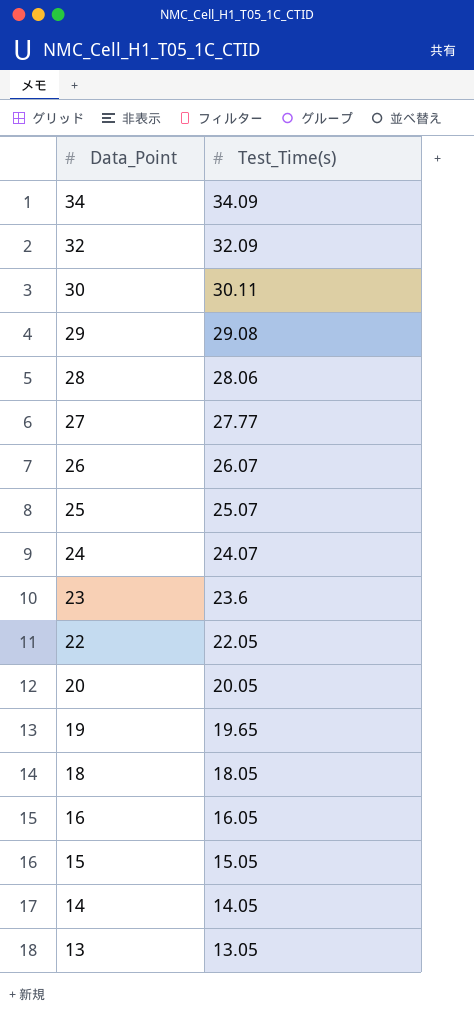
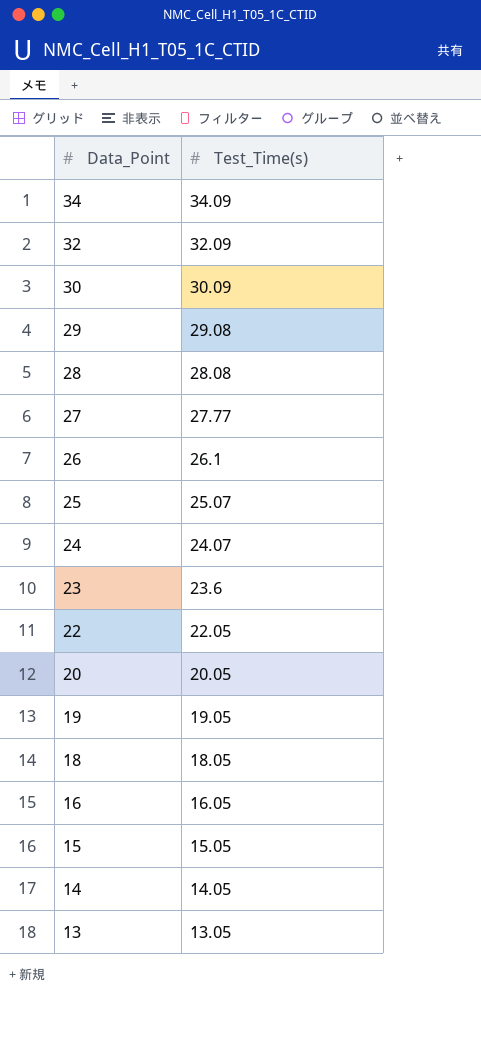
30 | Test_Time(s): 30.11 -> 30.09
28 | Test_Time(s): 28.06 -> 28.08
26 | Test_Time(s): 26.07 -> 26.1
19 | Test_Time(s): 19.65 -> 19.05

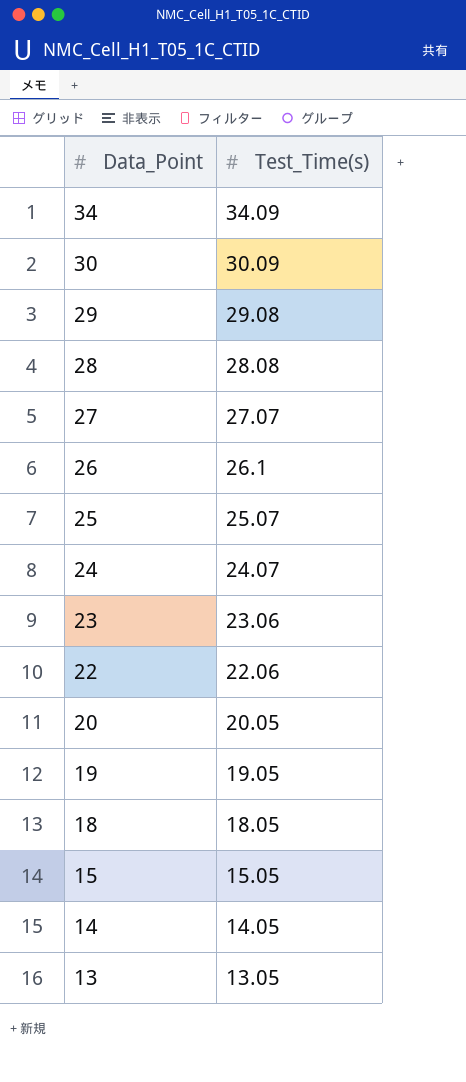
row 32: 32.09 -> none
row 16: 16.05 -> none
27 | Test_Time(s): 27.77 -> 27.07
23 | Test_Time(s): 23.6 -> 23.06
22 | Test_Time(s): 22.05 -> 22.06

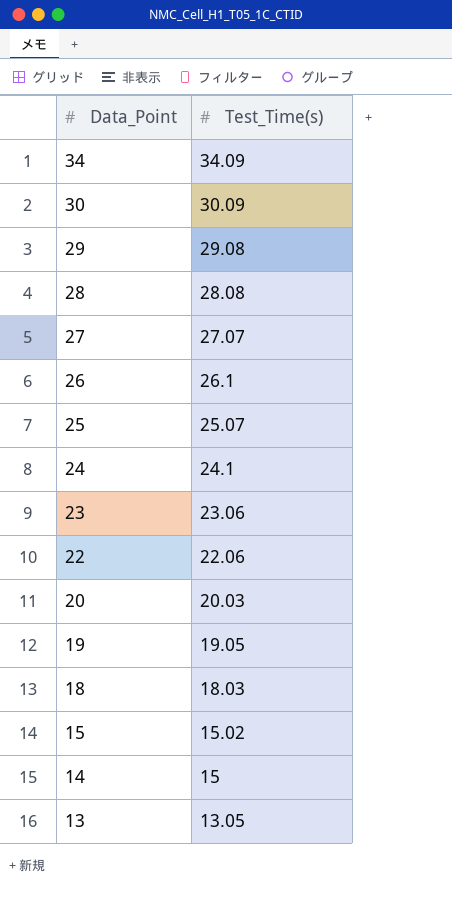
24 | Test_Time(s): 24.07 -> 24.1
20 | Test_Time(s): 20.05 -> 20.03
18 | Test_Time(s): 18.05 -> 18.03
15 | Test_Time(s): 15.05 -> 15.02
14 | Test_Time(s): 14.05 -> 15

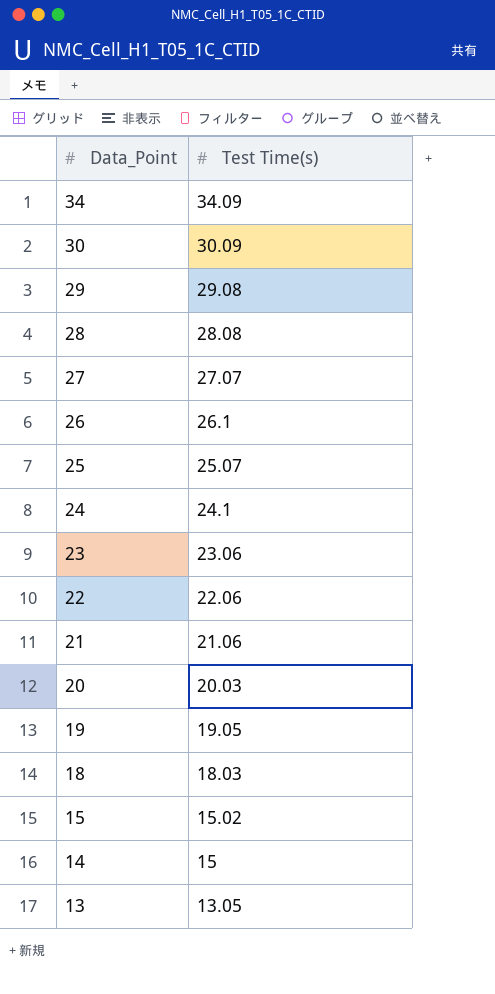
column name: Test_Time(s) -> Test Time(s)
row 21: none -> 21.06

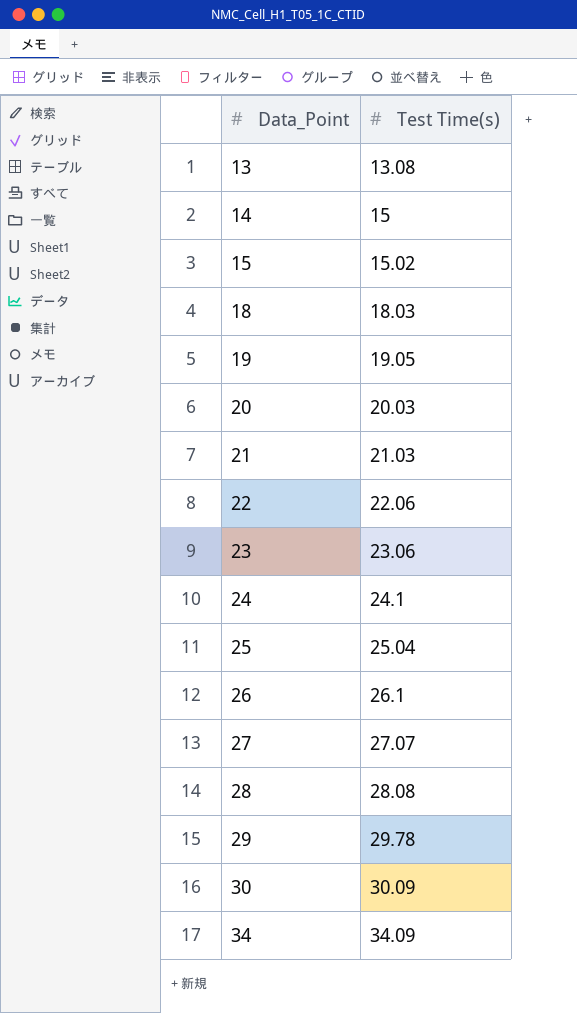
row order: Data_Point descending -> Data_Point ascending
13 | Test Time(s): 13.05 -> 13.08
21 | Test Time(s): 21.06 -> 21.03
25 | Test Time(s): 25.07 -> 25.04
29 | Test Time(s): 29.08 -> 29.78

